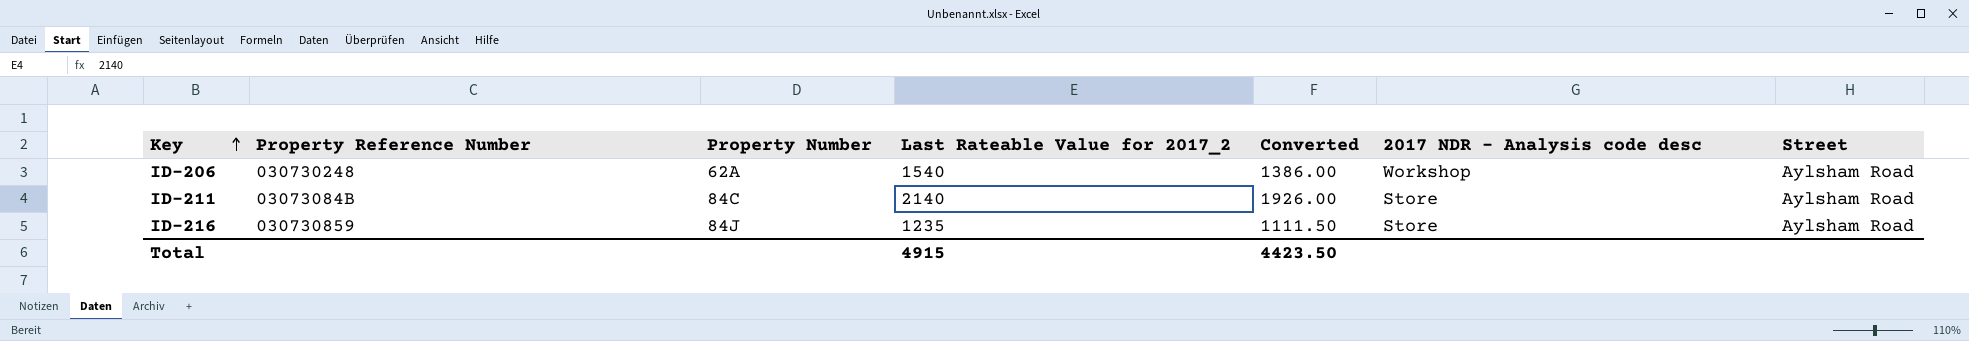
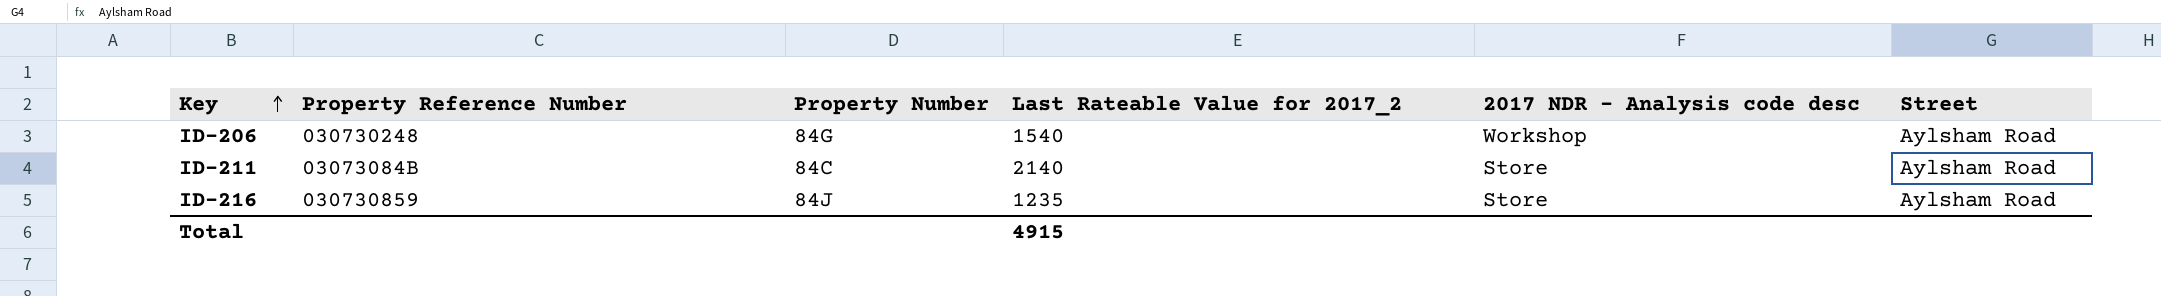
column Converted | formula: [Last Rateable Value for 2017_2] * 0.9 -> none
ID-206 | Property Number: 62A -> 84G

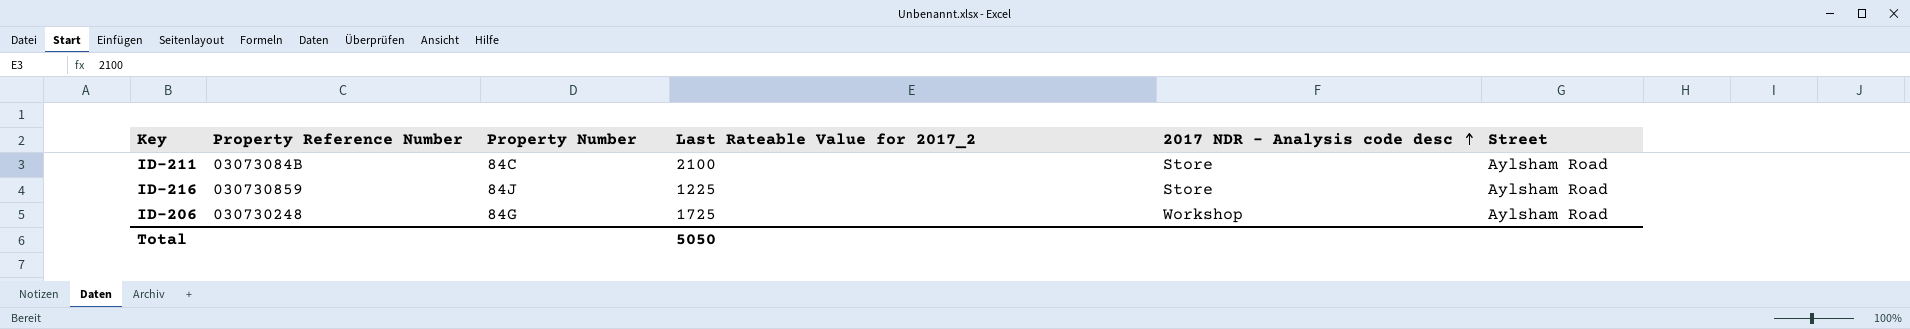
row order: Key ascending -> 2017 NDR - Analysis code desc ascending
ID-211 | Last Rateable Value for 2017_2: 2140 -> 2100
ID-216 | Last Rateable Value for 2017_2: 1235 -> 1225
ID-206 | Last Rateable Value for 2017_2: 1540 -> 1725
Total | Last Rateable Value for 2017_2: 4915 -> 5050

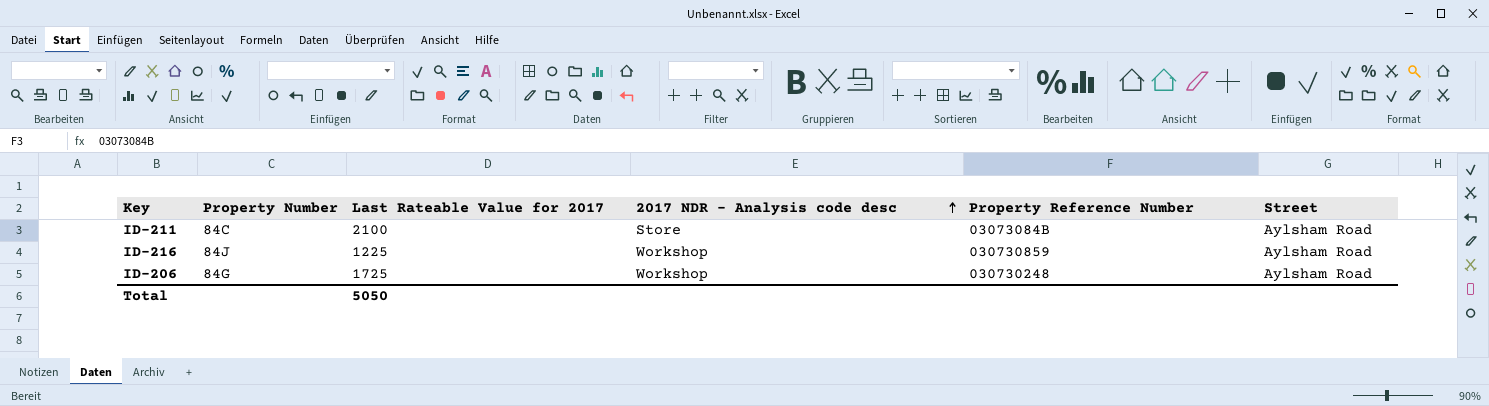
column name: Last Rateable Value for 2017_2 -> Last Rateable Value for 2017
column Property Reference Number | position: 2 -> 5
ID-216 | 2017 NDR - Analysis code desc: Store -> Workshop

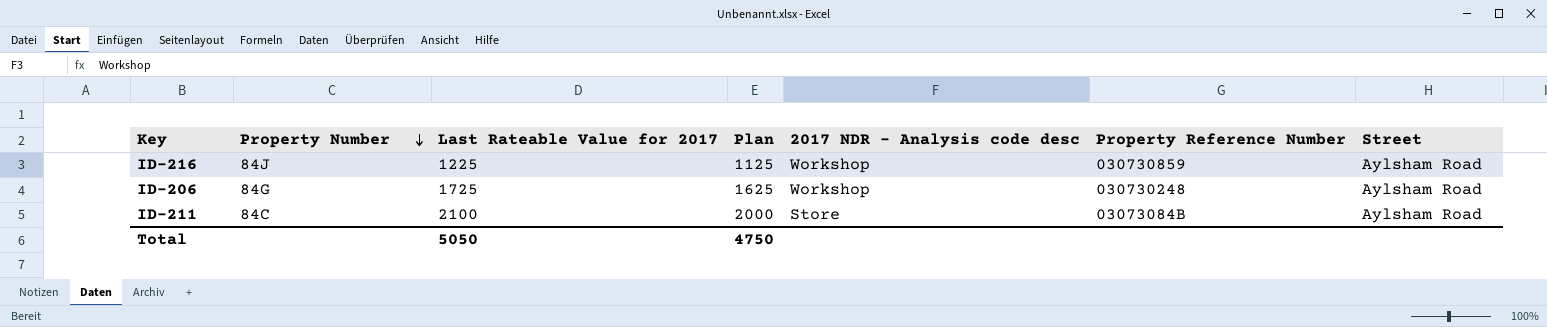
row order: 2017 NDR - Analysis code desc ascending -> Property Number descending
column Plan | formula: none -> [Last Rateable Value for 2017] - 100

